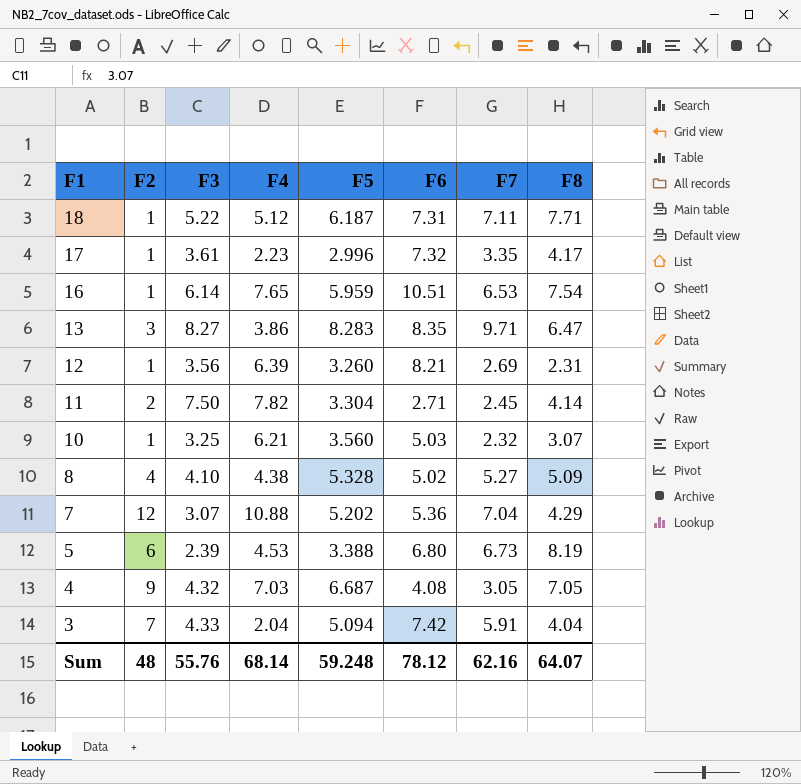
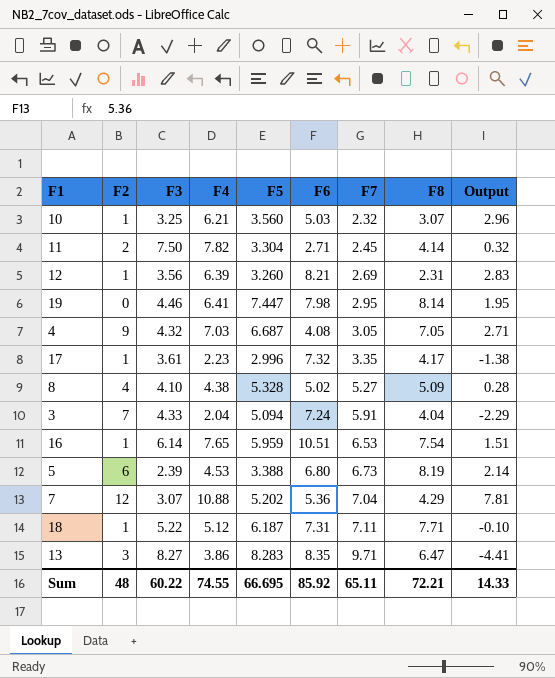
row order: F1 descending -> F7 ascending
column Output | formula: none -> [F4] - [F3]
row 19: none -> 0 | 4.46 | 6.41 | 7.447 | 7.98 | 2.95 | 8.14 | 1.95
3 | F6: 7.42 -> 7.24
Sum | F3: 55.76 -> 60.22
Sum | F4: 68.14 -> 74.55
Sum | F5: 59.248 -> 66.695
Sum | F6: 78.12 -> 85.92
Sum | F7: 62.16 -> 65.11
Sum | F8: 64.07 -> 72.21

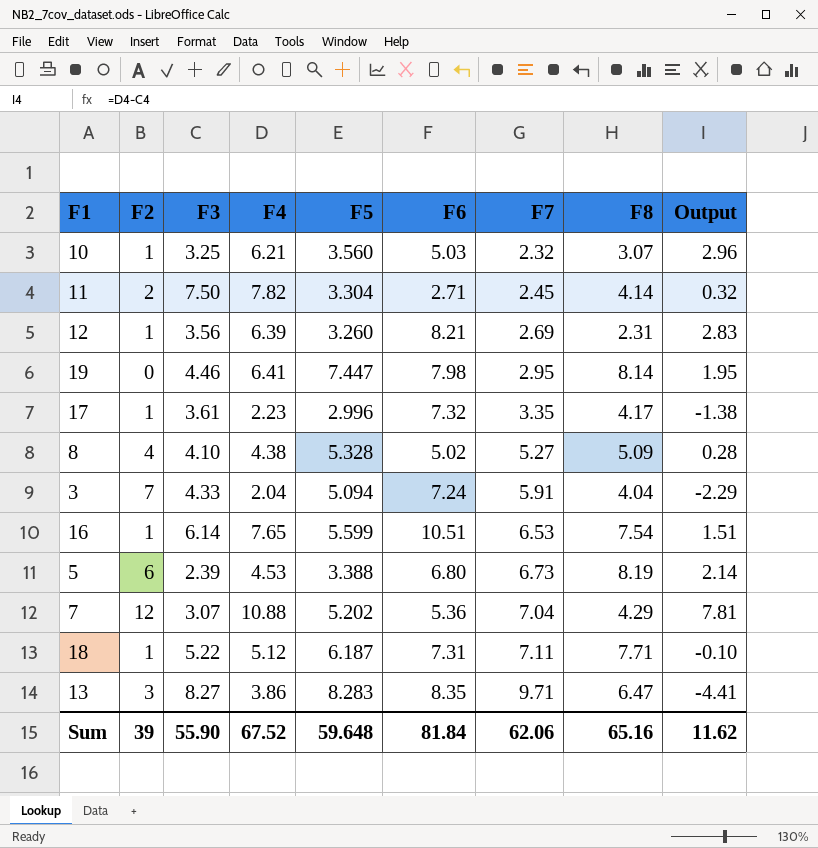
row 4: 9 | 4.32 | 7.03 | 6.687 | 4.08 | 3.05 | 7.05 | 2.71 -> none
16 | F5: 5.959 -> 5.599
Sum | F2: 48 -> 39
Sum | F3: 60.22 -> 55.90
Sum | F4: 74.55 -> 67.52
Sum | F5: 66.695 -> 59.648
Sum | F6: 85.92 -> 81.84
Sum | F7: 65.11 -> 62.06
Sum | F8: 72.21 -> 65.16
Sum | Output: 14.33 -> 11.62

